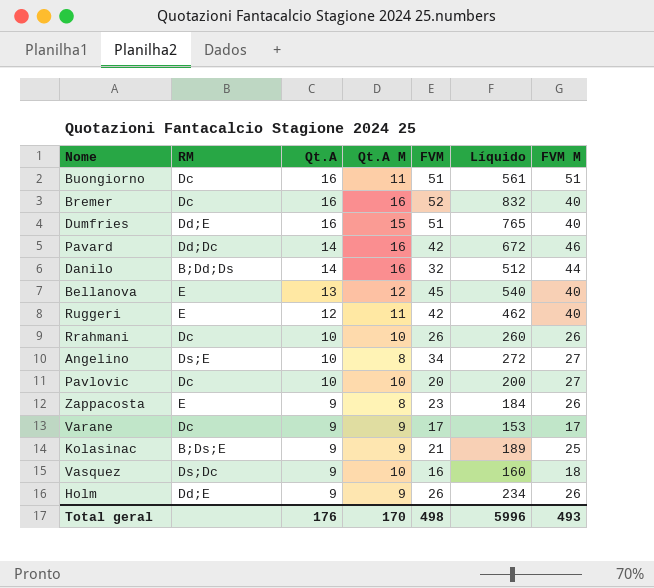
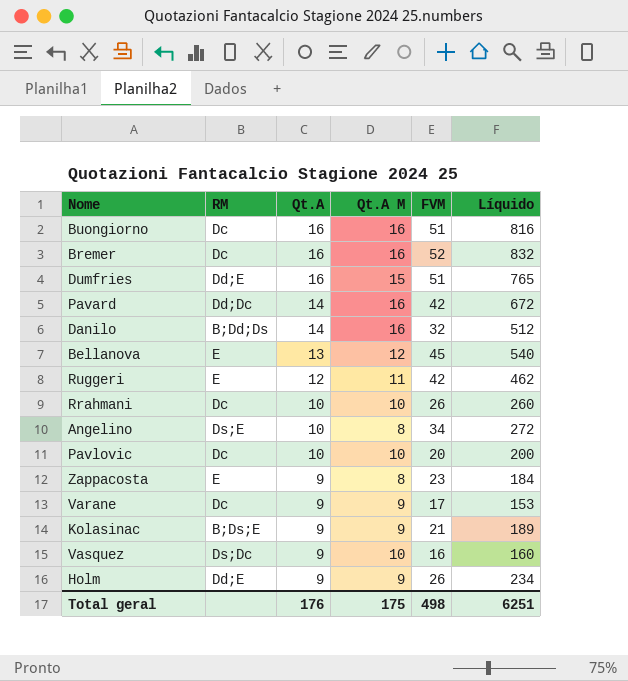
column FVM M | position: 7 -> none
Buongiorno | Qt.A M: 11 -> 16
Buongiorno | Líquido: 561 -> 816
Total geral | Qt.A M: 170 -> 175
Total geral | Líquido: 5996 -> 6251

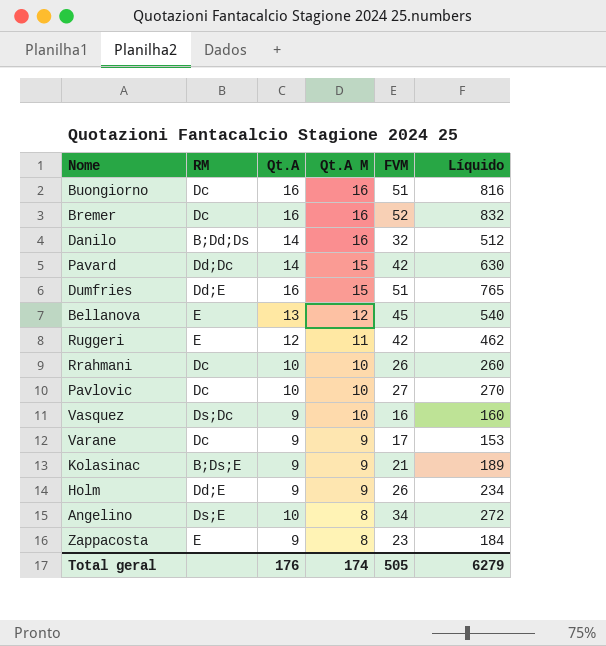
row order: Qt.A descending -> Qt.A M descending
Pavard | Qt.A M: 16 -> 15
Pavard | Líquido: 672 -> 630
Pavlovic | FVM: 20 -> 27
Pavlovic | Líquido: 200 -> 270
Total geral | Qt.A M: 175 -> 174
Total geral | FVM: 498 -> 505
Total geral | Líquido: 6251 -> 6279

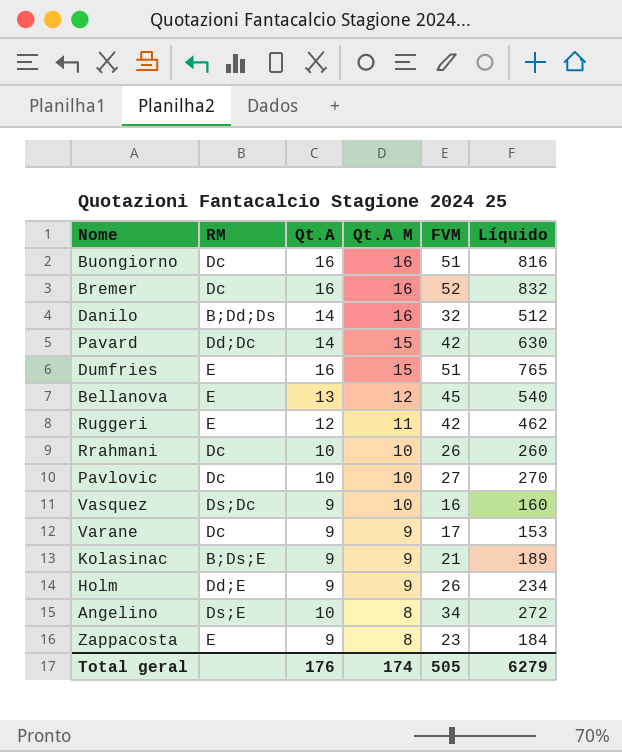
Dumfries | RM: Dd;E -> E

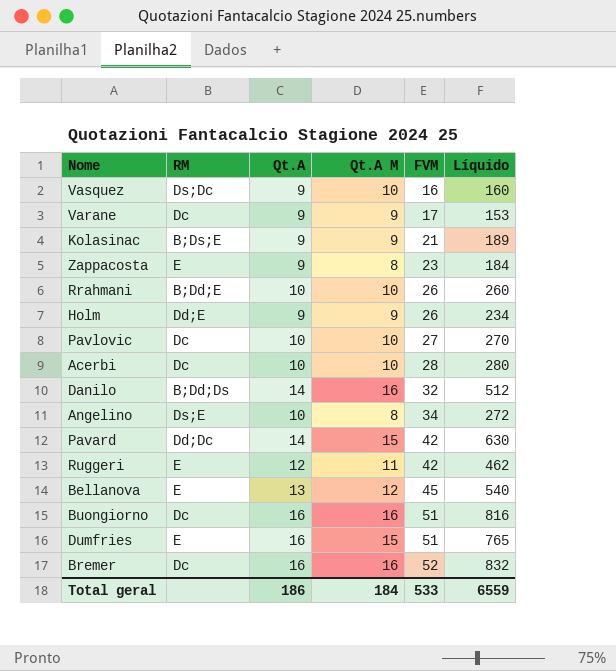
row order: Qt.A M descending -> FVM ascending
Rrahmani | RM: Dc -> B;Dd;E
row Acerbi: none -> Dc | 10 | 10 | 28 | 280
Total geral | Qt.A: 176 -> 186
Total geral | Qt.A M: 174 -> 184
Total geral | FVM: 505 -> 533
Total geral | Líquido: 6279 -> 6559

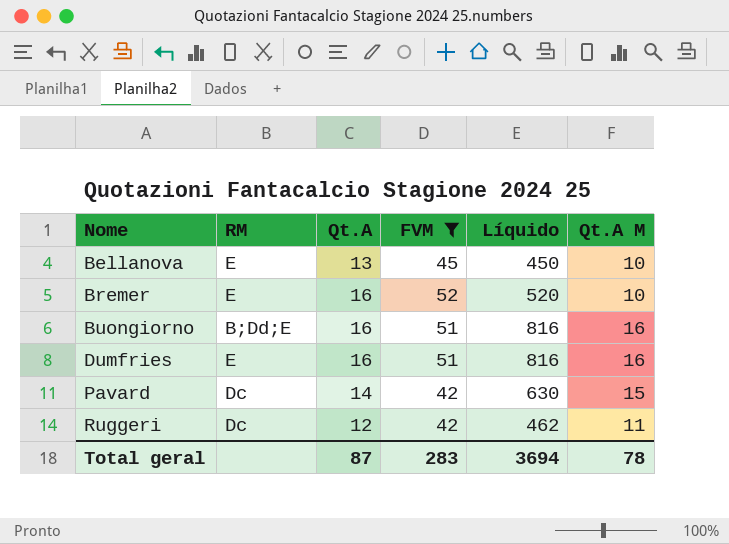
filter: none -> FVM >= 42
row order: FVM ascending -> Nome ascending
column Qt.A M | position: 4 -> 6
Bellanova | Líquido: 540 -> 450
Bellanova | Qt.A M: 12 -> 10
Bremer | RM: Dc -> E
Bremer | Líquido: 832 -> 520
Bremer | Qt.A M: 16 -> 10
Buongiorno | RM: Dc -> B;Dd;E
Dumfries | Líquido: 765 -> 816
Dumfries | Qt.A M: 15 -> 16
Pavard | RM: Dd;Dc -> Dc
Ruggeri | RM: E -> Dc
Total geral | Qt.A: 186 -> 87
Total geral | FVM: 533 -> 283
Total geral | Líquido: 6559 -> 3694
Total geral | Qt.A M: 184 -> 78

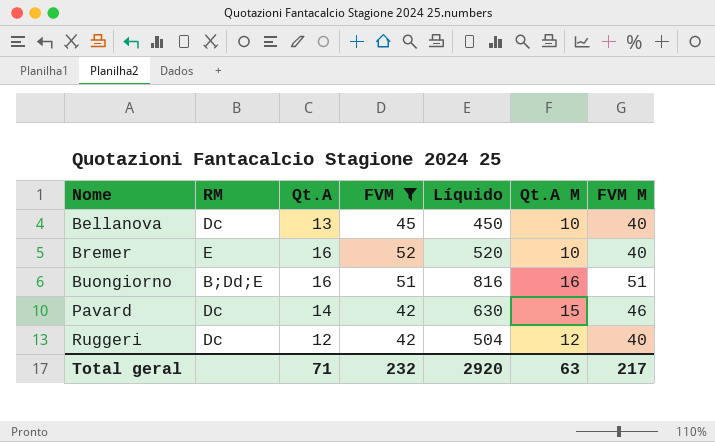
column FVM M | position: none -> 7
row Dumfries: E | 16 | 51 | 816 | 16 -> none
Bellanova | RM: E -> Dc
Ruggeri | Líquido: 462 -> 504
Ruggeri | Qt.A M: 11 -> 12
Total geral | Qt.A: 87 -> 71
Total geral | FVM: 283 -> 232
Total geral | Líquido: 3694 -> 2920
Total geral | Qt.A M: 78 -> 63

